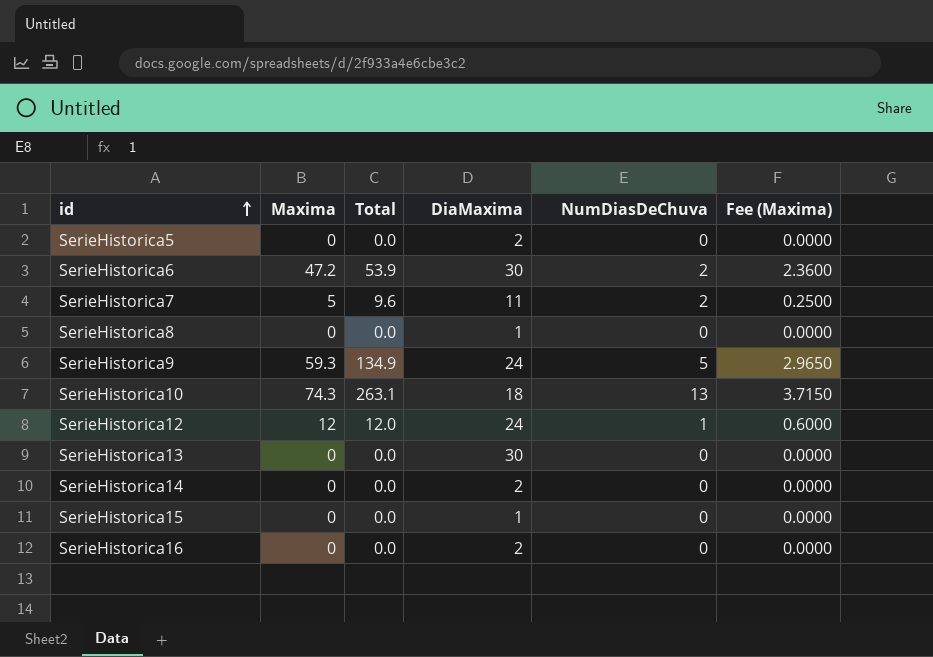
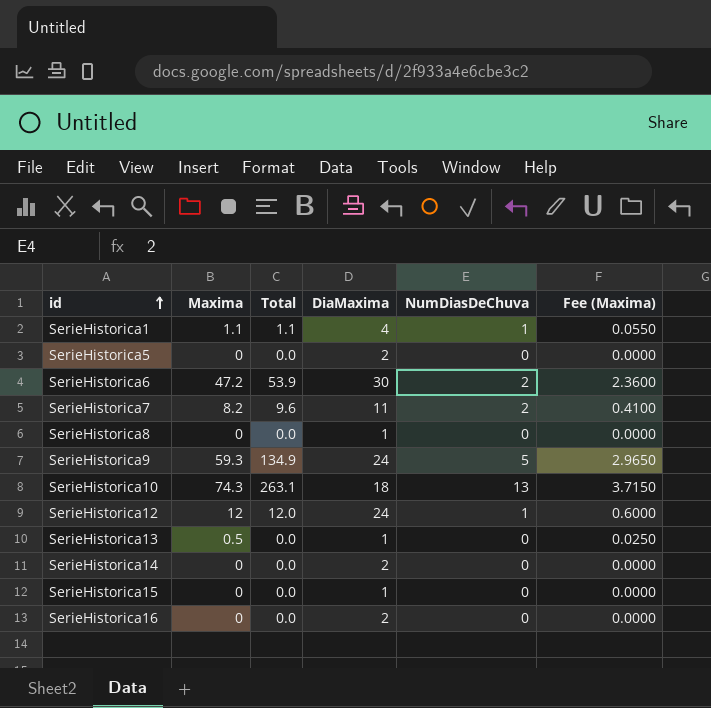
row SerieHistorica1: none -> 1.1 | 1.1 | 4 | 1 | 0.0550
SerieHistorica7 | Maxima: 5 -> 8.2
SerieHistorica7 | Fee (Maxima): 0.2500 -> 0.4100
SerieHistorica13 | Maxima: 0 -> 0.5
SerieHistorica13 | DiaMaxima: 30 -> 1
SerieHistorica13 | Fee (Maxima): 0.0000 -> 0.0250

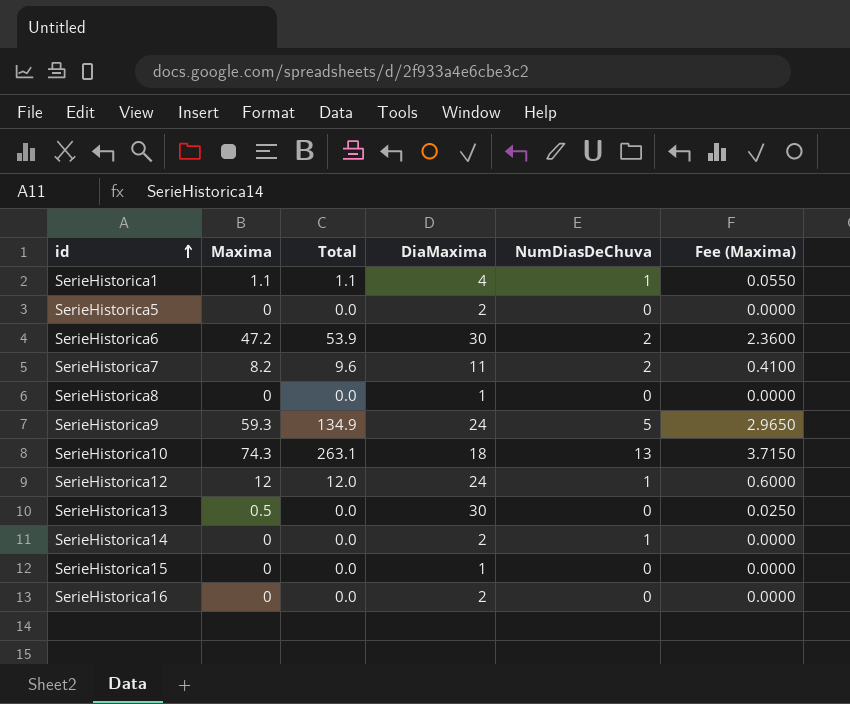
SerieHistorica13 | DiaMaxima: 1 -> 30
SerieHistorica14 | NumDiasDeChuva: 0 -> 1

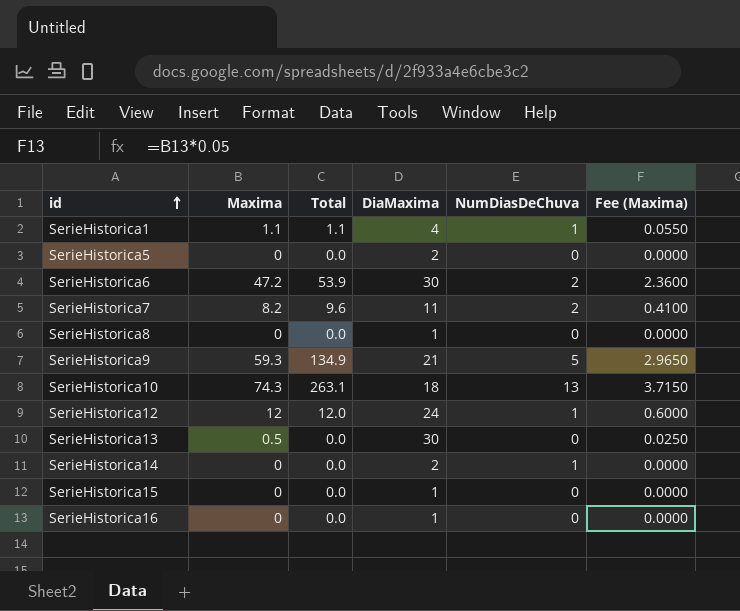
SerieHistorica9 | DiaMaxima: 24 -> 21
SerieHistorica16 | DiaMaxima: 2 -> 1

